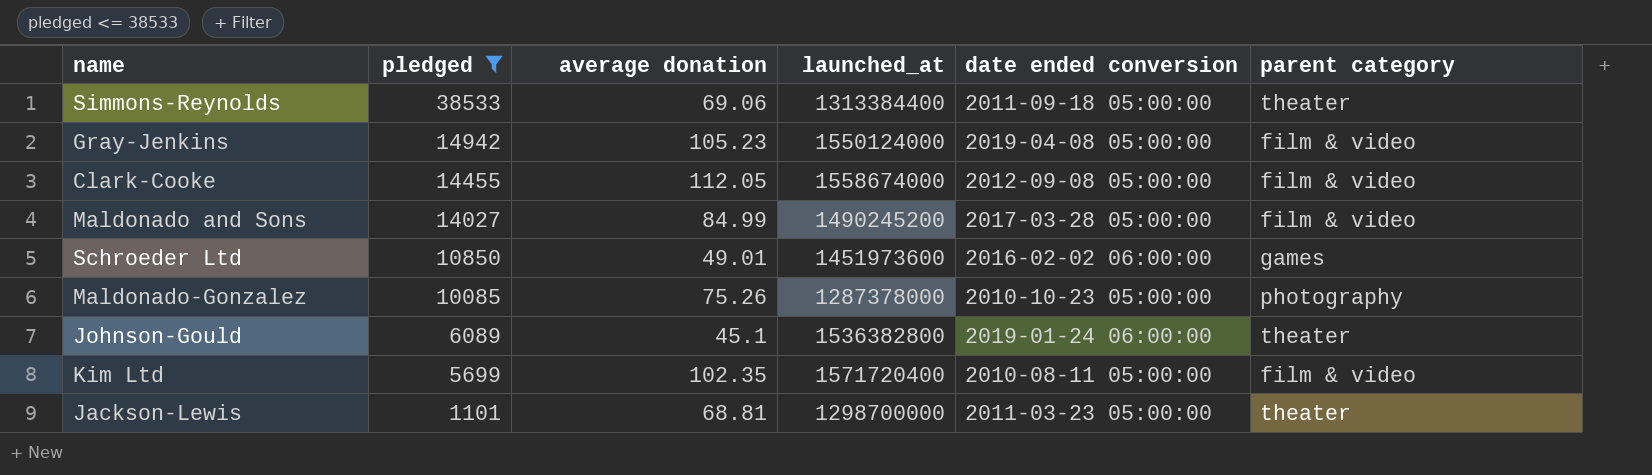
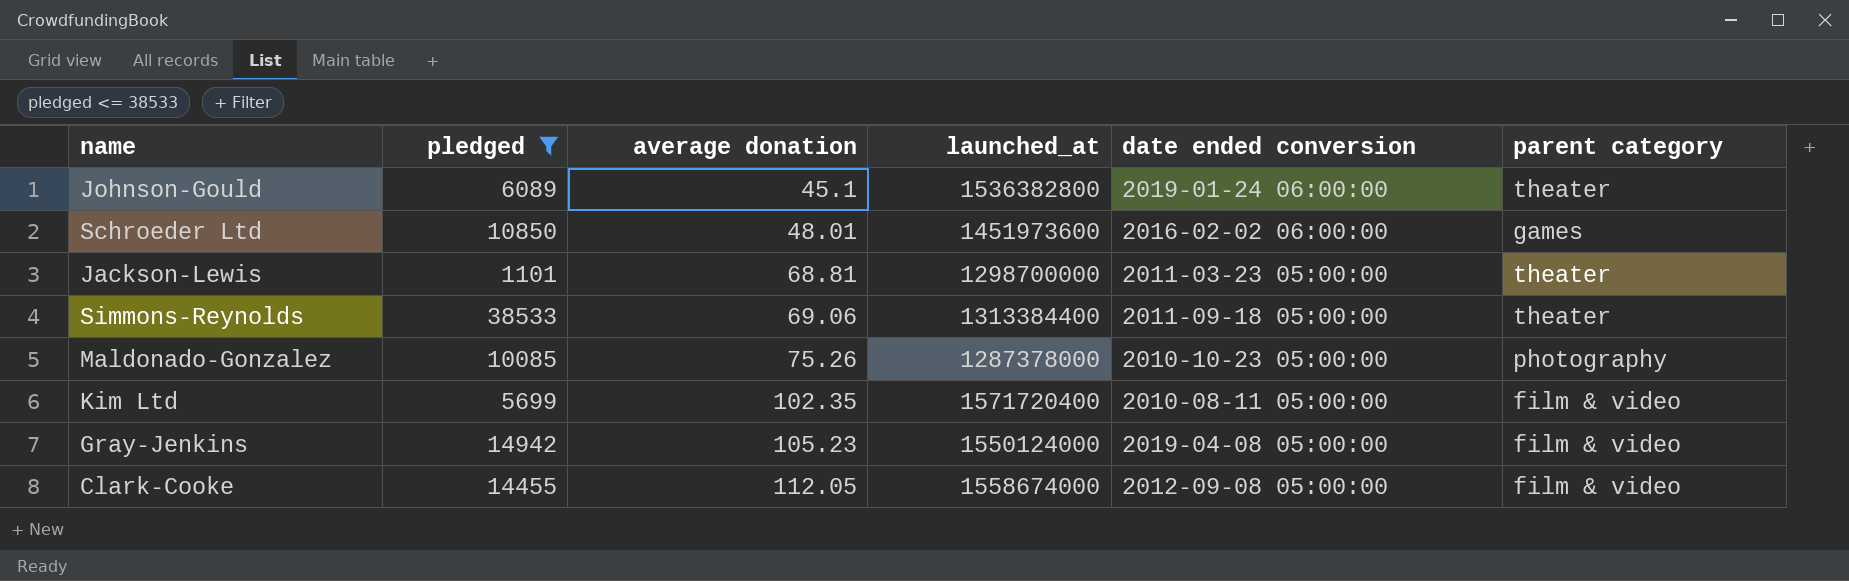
row order: pledged descending -> average donation ascending
row Maldonado and Sons: 14027 | 84.99 | 1490245200 | 2017-03-28 05:00:00 | film & video -> none
Schroeder Ltd | average donation: 49.01 -> 48.01

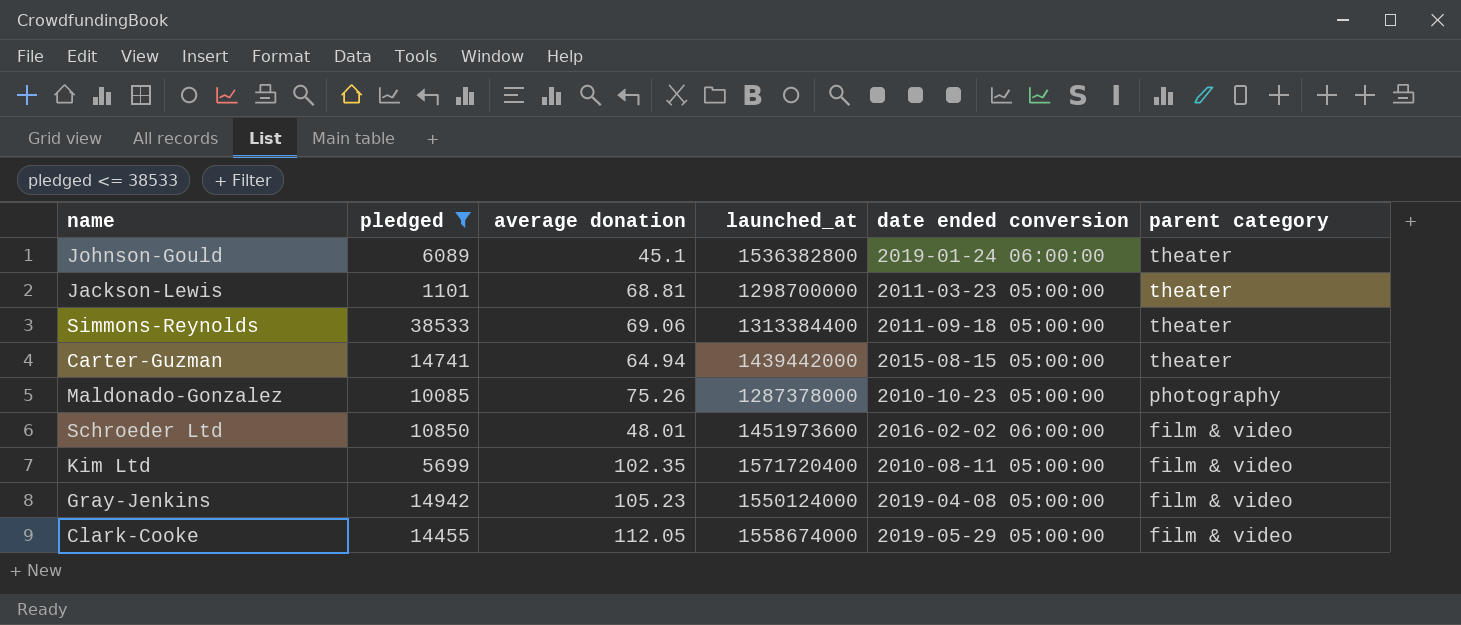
row order: average donation ascending -> parent category descending
row Carter-Guzman: none -> 14741 | 64.94 | 1439442000 | 2015-08-15 05:00:00 | theater
Schroeder Ltd | parent category: games -> film & video
Clark-Cooke | date ended conversion: 2012-09-08 05:00:00 -> 2019-05-29 05:00:00

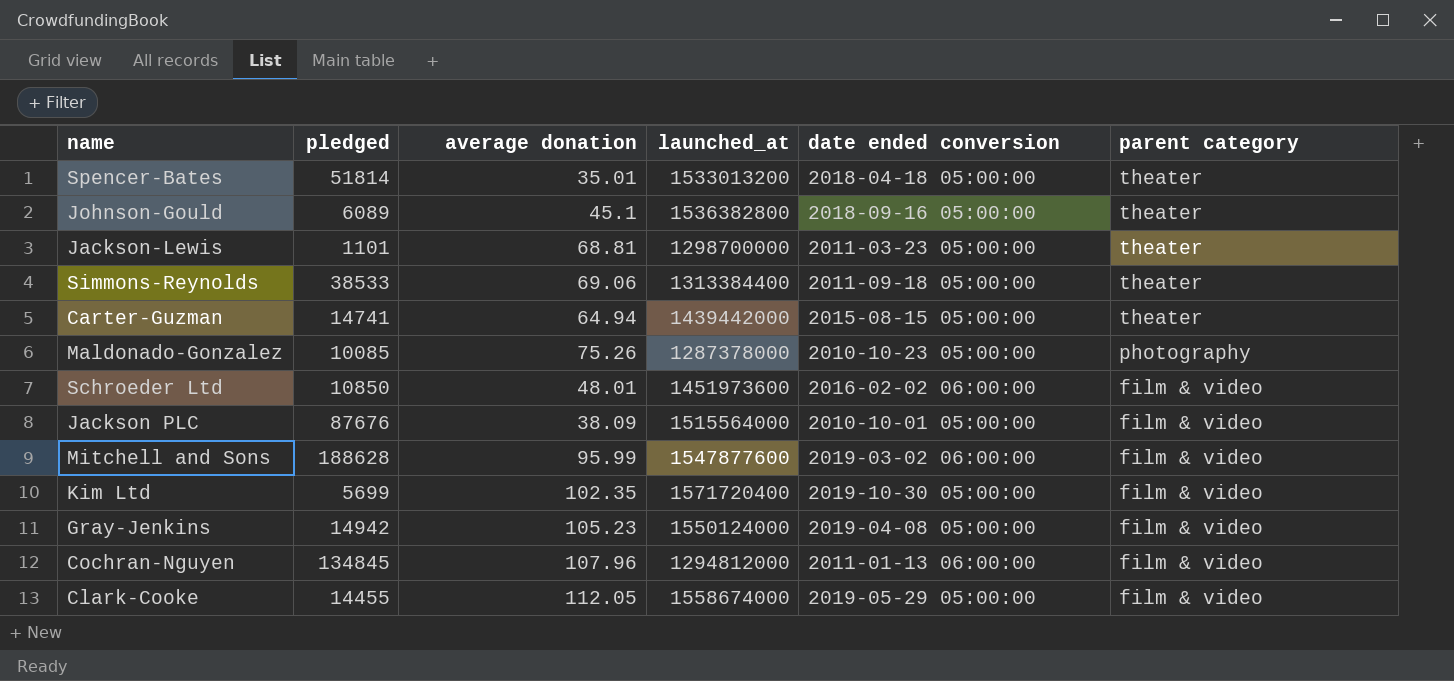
filter: pledged <= 38533 -> none
Johnson-Gould | date ended conversion: 2019-01-24 06:00:00 -> 2018-09-16 05:00:00
Kim Ltd | date ended conversion: 2010-08-11 05:00:00 -> 2019-10-30 05:00:00

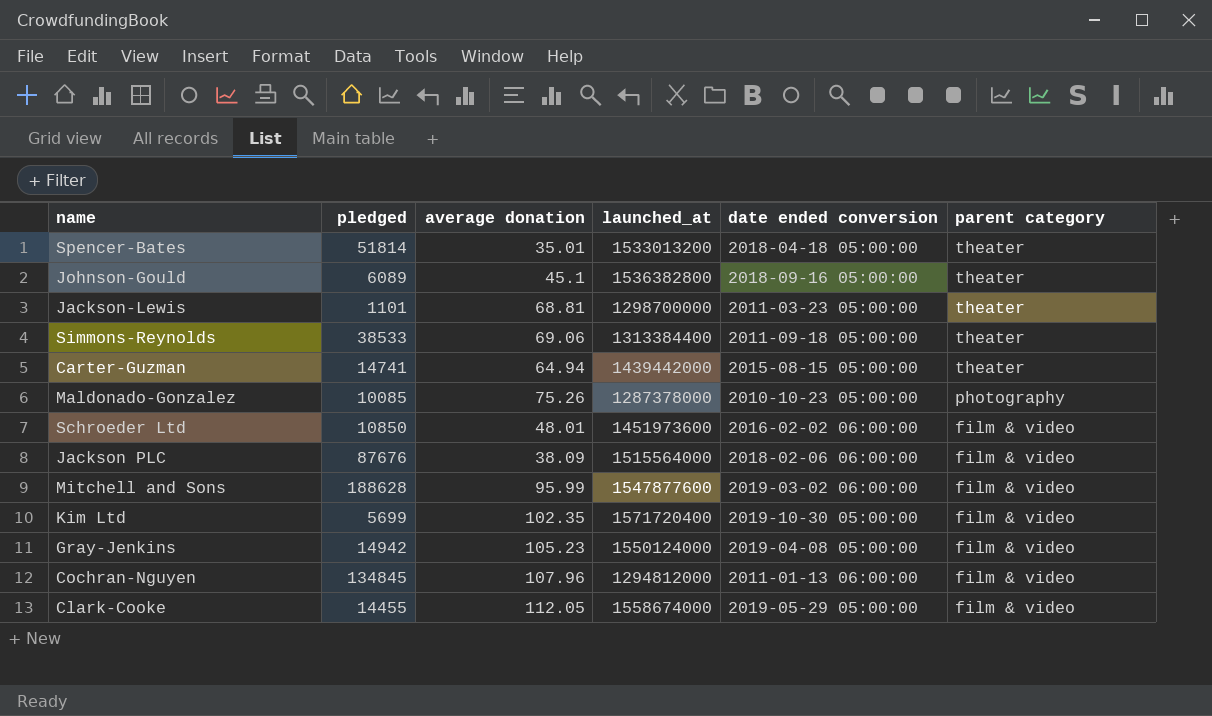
Jackson PLC | date ended conversion: 2010-10-01 05:00:00 -> 2018-02-06 06:00:00

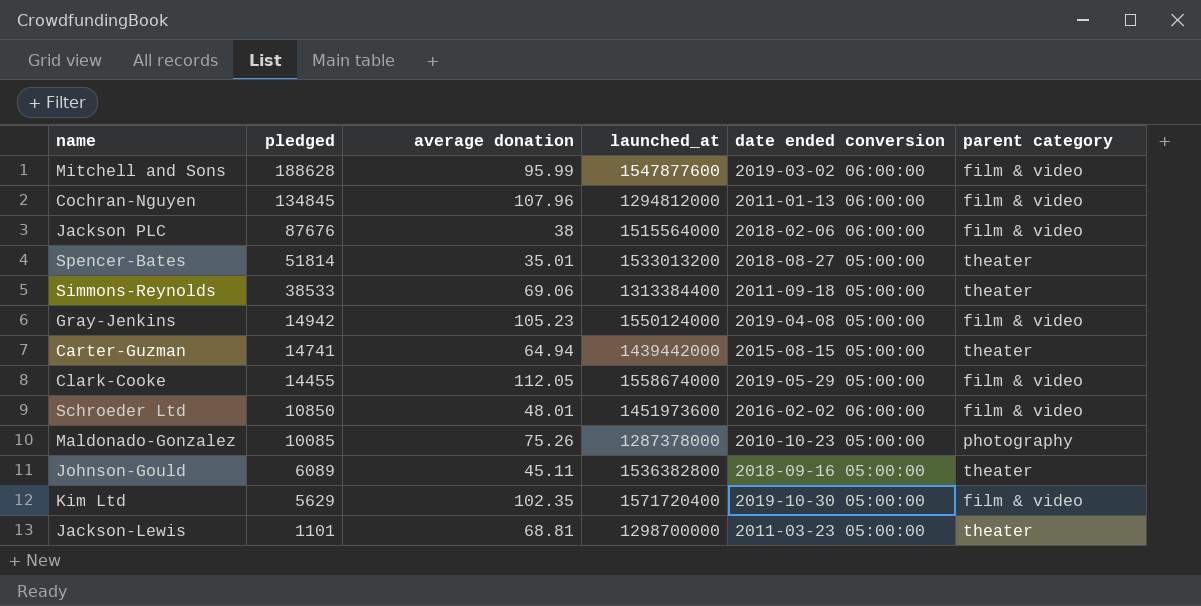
row order: parent category descending -> pledged descending
Jackson PLC | average donation: 38.09 -> 38
Spencer-Bates | date ended conversion: 2018-04-18 05:00:00 -> 2018-08-27 05:00:00
Johnson-Gould | average donation: 45.1 -> 45.11
Kim Ltd | pledged: 5699 -> 5629

